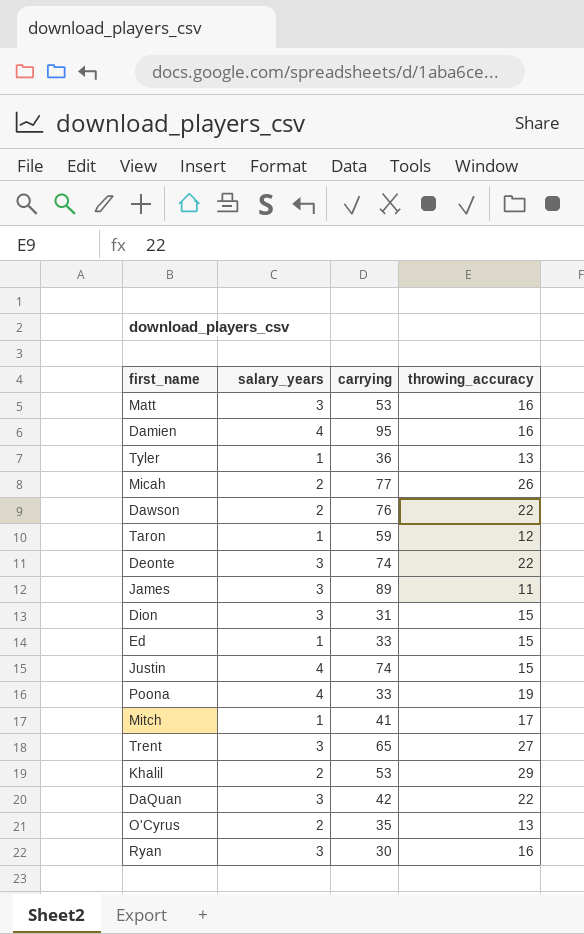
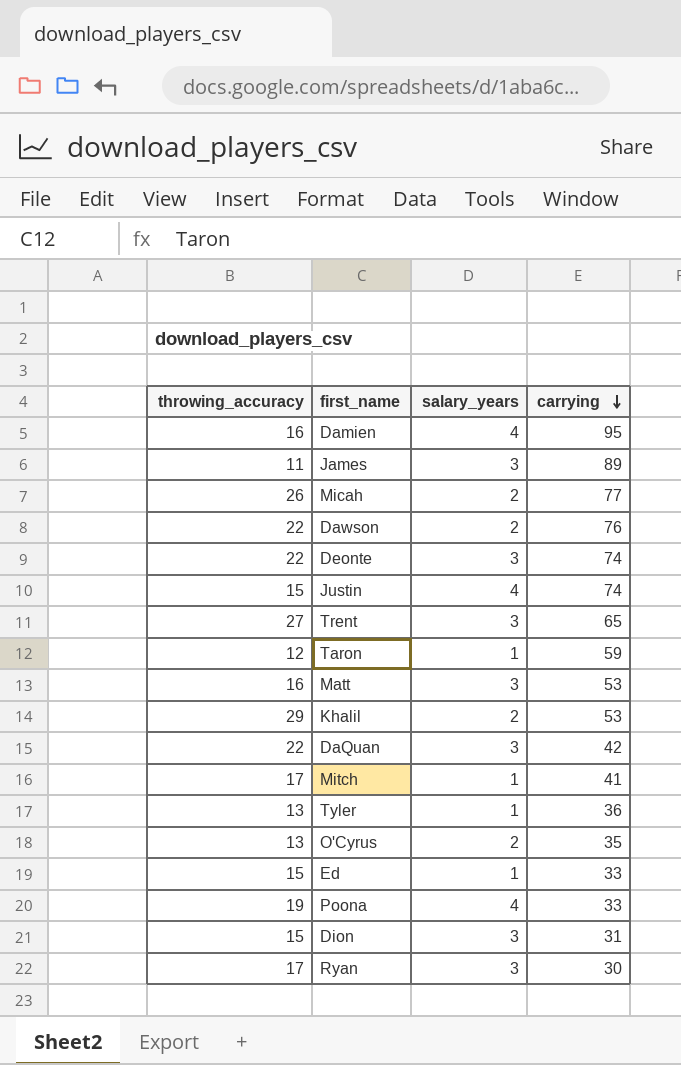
row order: none -> carrying descending
column throwing_accuracy | position: 4 -> 1
Ryan | throwing_accuracy: 16 -> 17

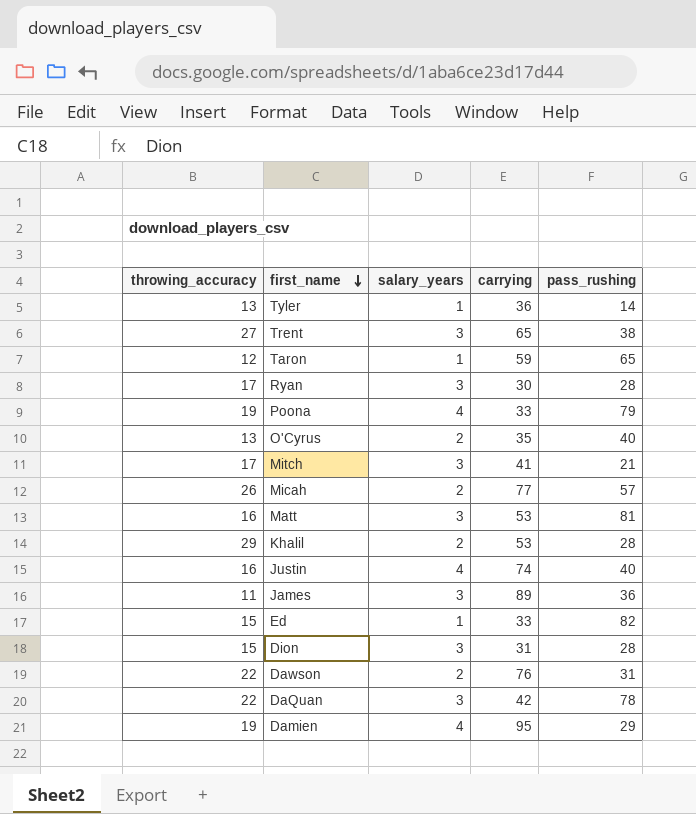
row order: carrying descending -> first_name descending
column pass_rushing | position: none -> 5
row Deonte: 22 | 3 | 74 -> none
Mitch | salary_years: 1 -> 3
Justin | throwing_accuracy: 15 -> 16
Damien | throwing_accuracy: 16 -> 19

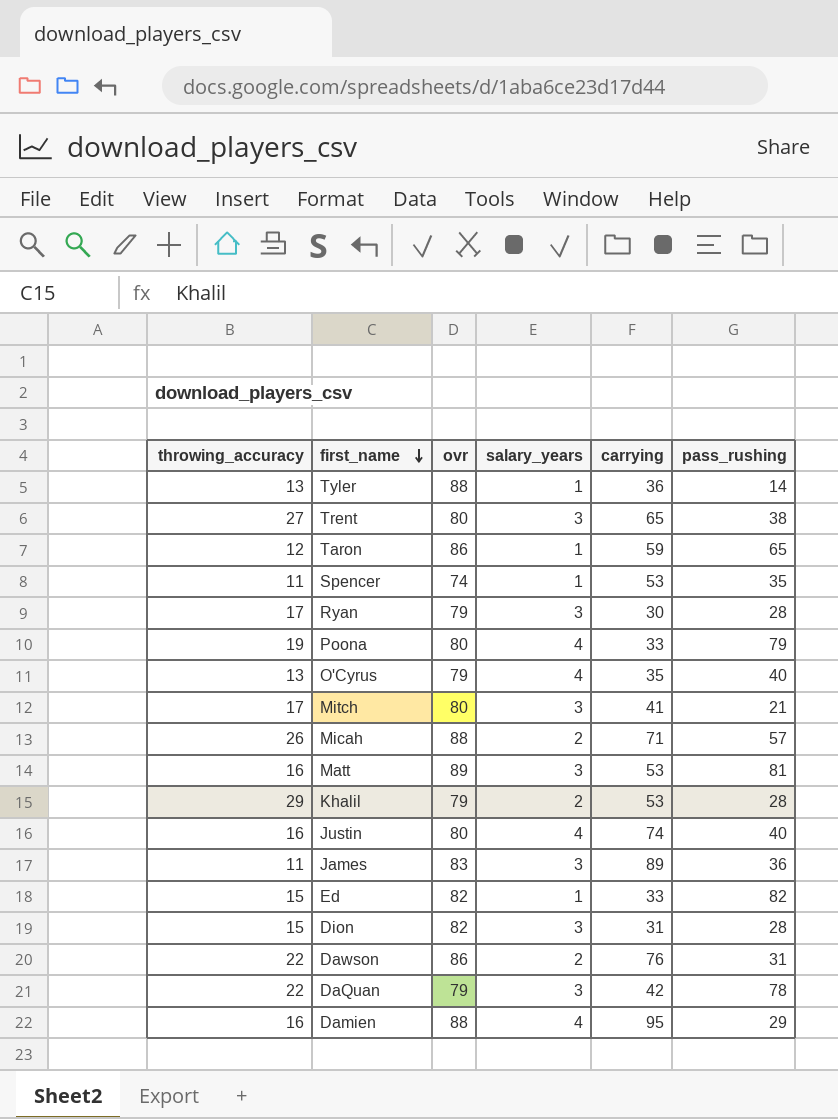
column ovr | position: none -> 3
row Spencer: none -> 11 | 74 | 1 | 53 | 35
O'Cyrus | salary_years: 2 -> 4
Micah | carrying: 77 -> 71
Damien | throwing_accuracy: 19 -> 16

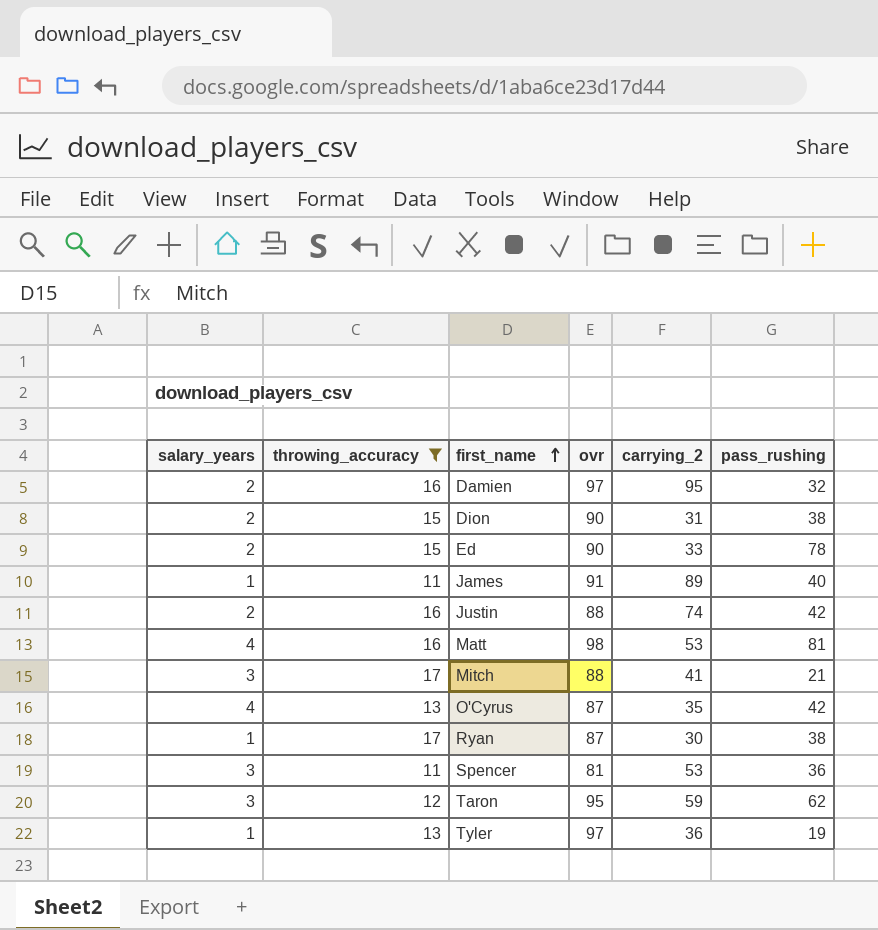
filter: none -> throwing_accuracy <= 17
row order: first_name descending -> first_name ascending
column salary_years | position: 4 -> 1
column name: carrying -> carrying_2
Damien | salary_years: 4 -> 2
Damien | ovr: 88 -> 97
Damien | pass_rushing: 29 -> 32
Dion | salary_years: 3 -> 2
Dion | ovr: 82 -> 90
Dion | pass_rushing: 28 -> 38
Ed | salary_years: 1 -> 2
Ed | ovr: 82 -> 90
Ed | pass_rushing: 82 -> 78
James | salary_years: 3 -> 1
James | ovr: 83 -> 91
James | pass_rushing: 36 -> 40
Justin | salary_years: 4 -> 2
Justin | ovr: 80 -> 88
Justin | pass_rushing: 40 -> 42
Matt | salary_years: 3 -> 4
Matt | ovr: 89 -> 98
Mitch | ovr: 80 -> 88
O'Cyrus | ovr: 79 -> 87
O'Cyrus | pass_rushing: 40 -> 42
Ryan | salary_years: 3 -> 1
Ryan | ovr: 79 -> 87
Ryan | pass_rushing: 28 -> 38
Spencer | salary_years: 1 -> 3
Spencer | ovr: 74 -> 81
Spencer | pass_rushing: 35 -> 36
Taron | salary_years: 1 -> 3
Taron | ovr: 86 -> 95
Taron | pass_rushing: 65 -> 62
Tyler | ovr: 88 -> 97
Tyler | pass_rushing: 14 -> 19

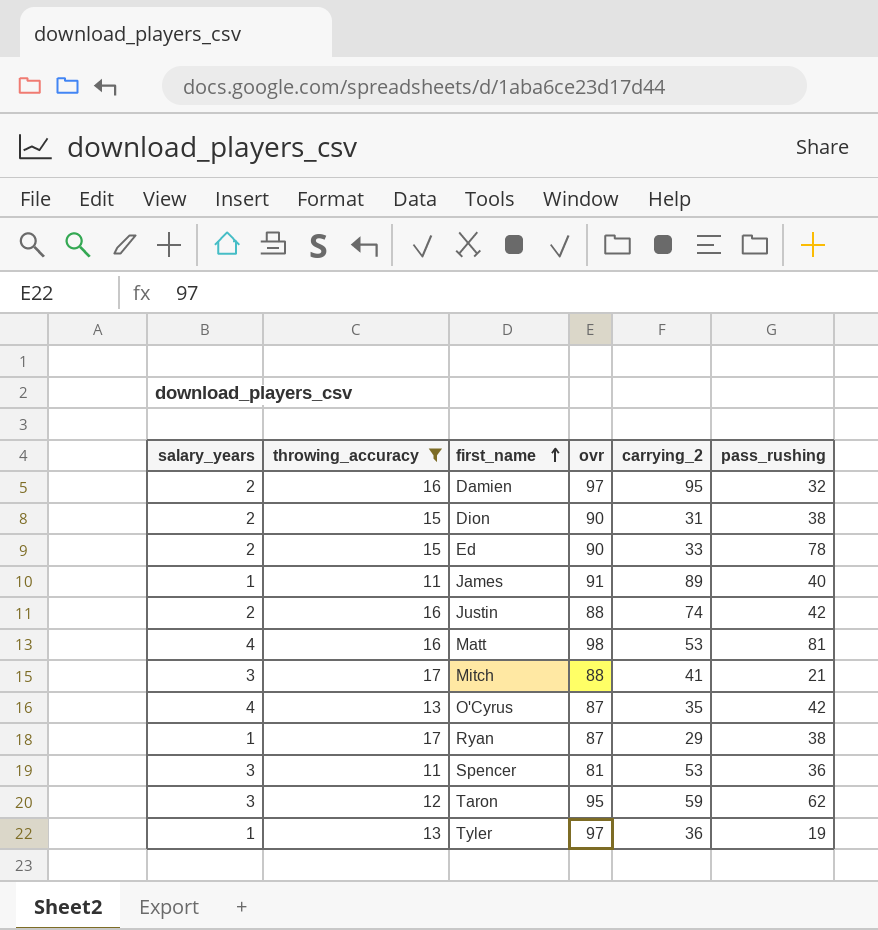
Ryan | carrying_2: 30 -> 29

